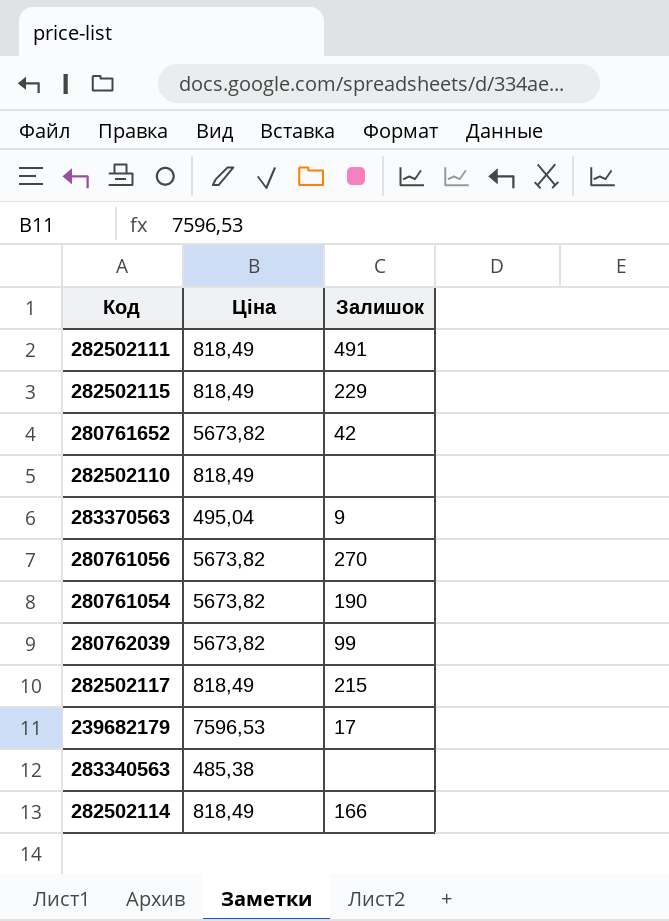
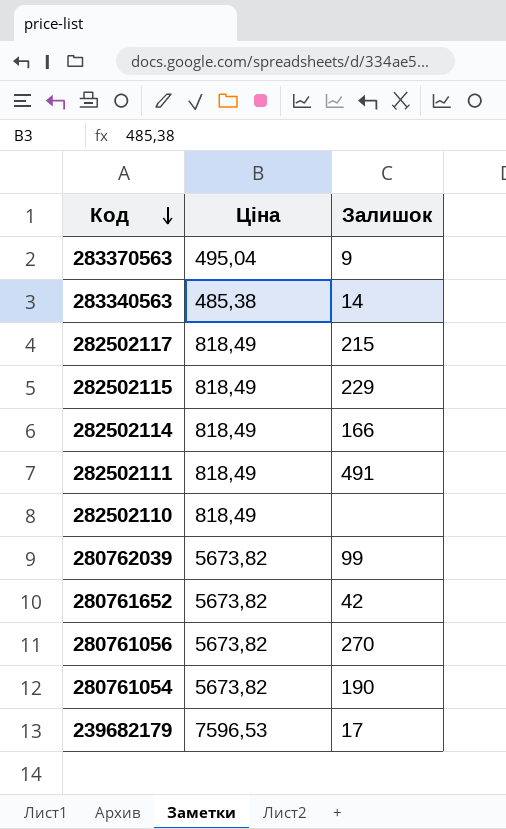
row order: none -> Код descending
283340563 | Залишок: none -> 14

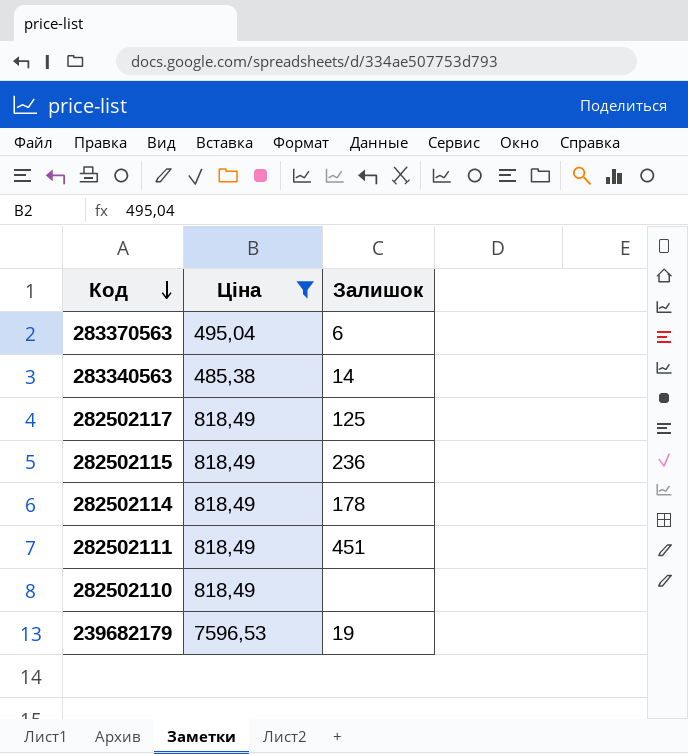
filter: none -> Ціна != 5673,82
283370563 | Залишок: 9 -> 6
282502117 | Залишок: 215 -> 125
282502115 | Залишок: 229 -> 236
282502114 | Залишок: 166 -> 178
282502111 | Залишок: 491 -> 451
239682179 | Залишок: 17 -> 19

